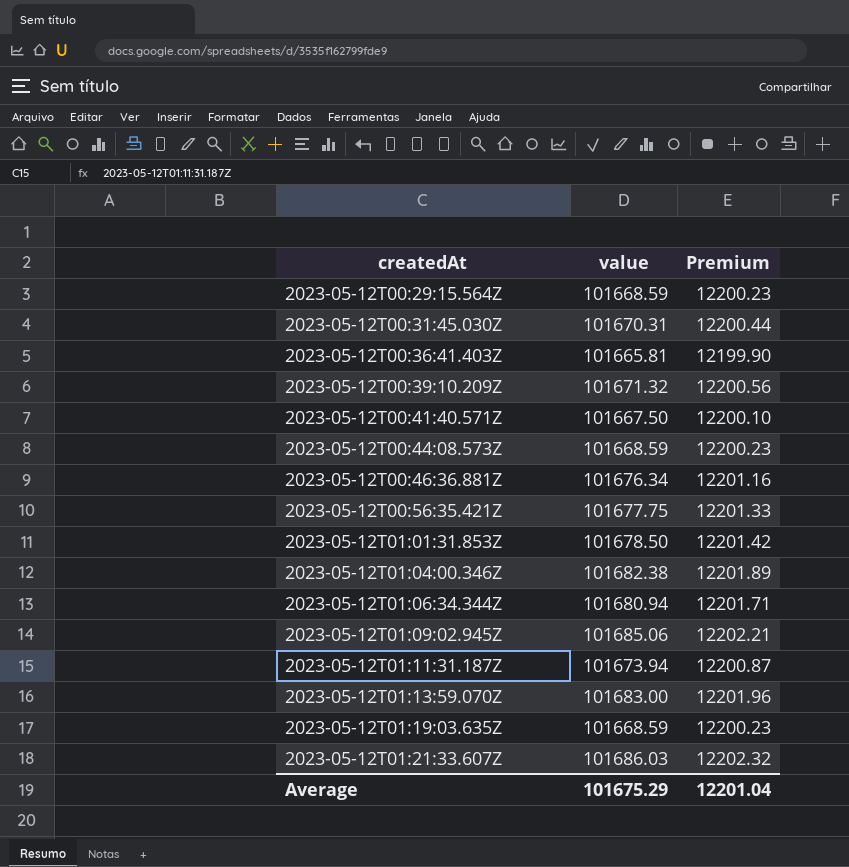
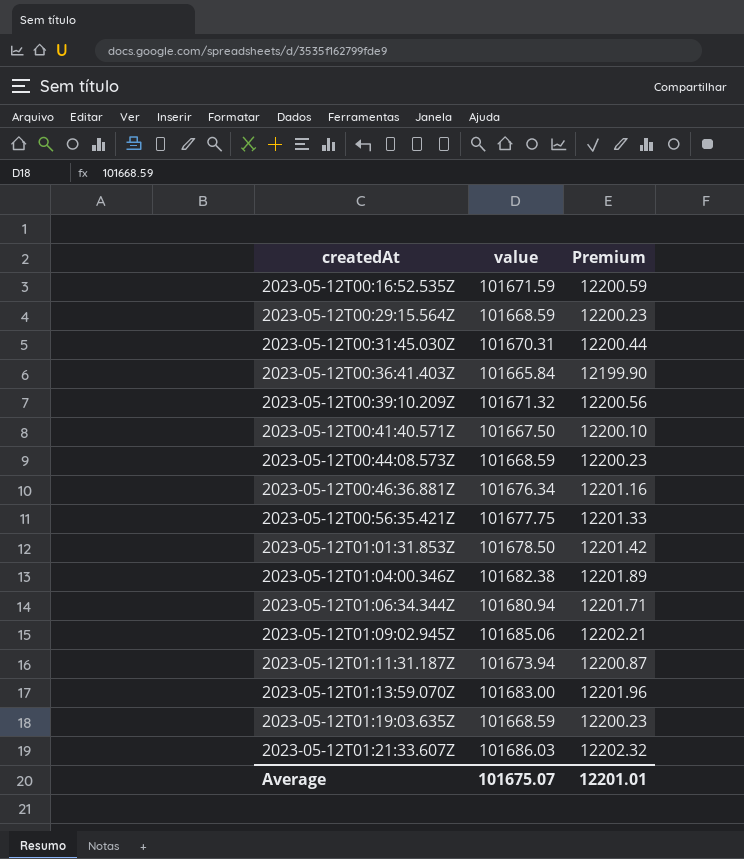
row 2023-05-12T00:16:52.535Z: none -> 101671.59 | 12200.59
2023-05-12T00:36:41.403Z | value: 101665.81 -> 101665.84
Average | value: 101675.29 -> 101675.07
Average | Premium: 12201.04 -> 12201.01

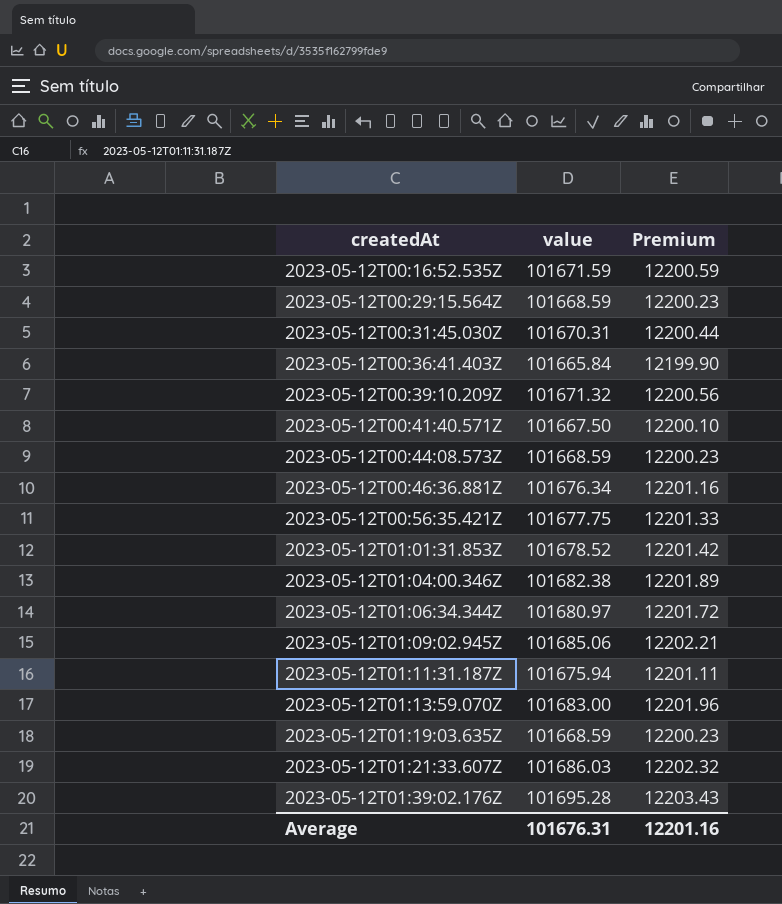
2023-05-12T01:01:31.853Z | value: 101678.50 -> 101678.52
2023-05-12T01:06:34.344Z | value: 101680.94 -> 101680.97
2023-05-12T01:06:34.344Z | Premium: 12201.71 -> 12201.72
2023-05-12T01:11:31.187Z | value: 101673.94 -> 101675.94
2023-05-12T01:11:31.187Z | Premium: 12200.87 -> 12201.11
row 2023-05-12T01:39:02.176Z: none -> 101695.28 | 12203.43
Average | value: 101675.07 -> 101676.31
Average | Premium: 12201.01 -> 12201.16

